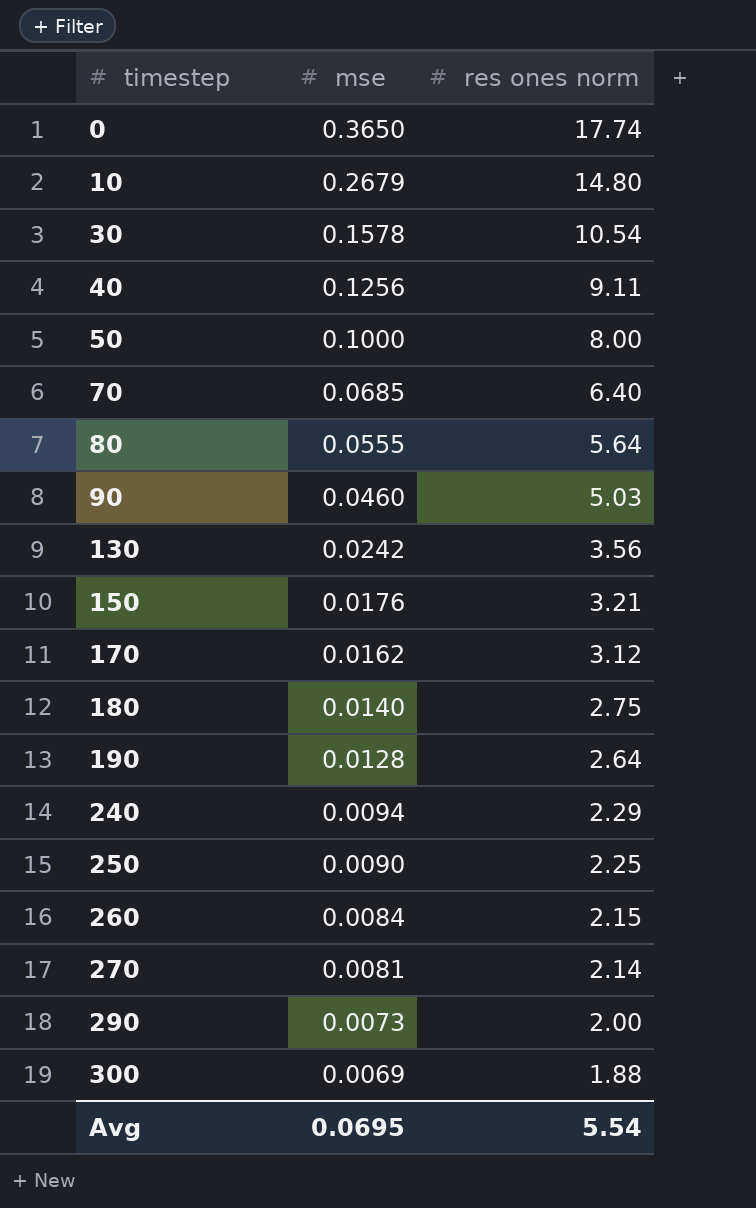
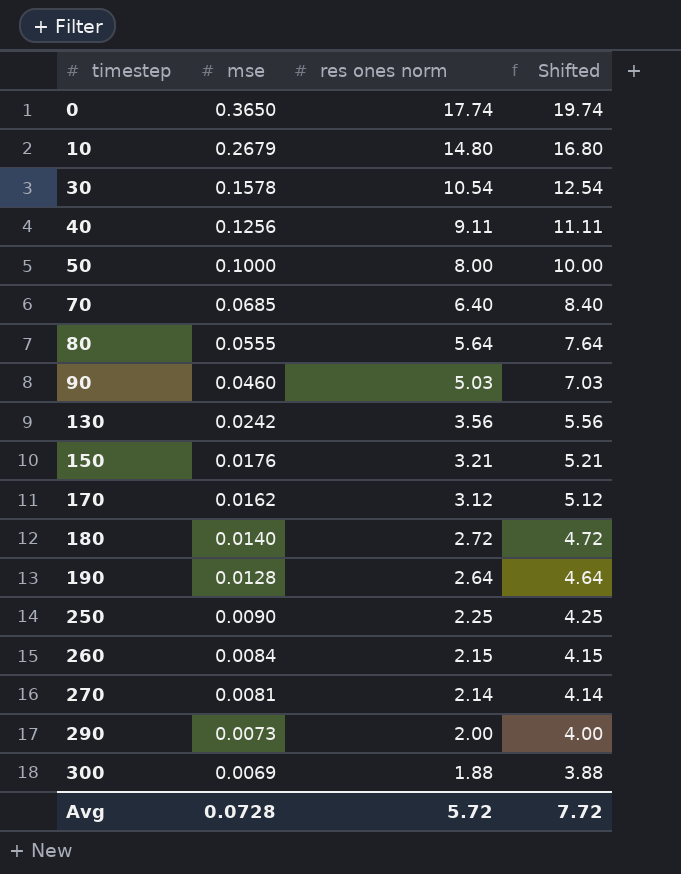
column Shifted | formula: none -> [res ones norm] + 2
row 240: 0.0094 | 2.29 -> none
180 | res ones norm: 2.75 -> 2.72
Avg | mse: 0.0695 -> 0.0728
Avg | res ones norm: 5.54 -> 5.72

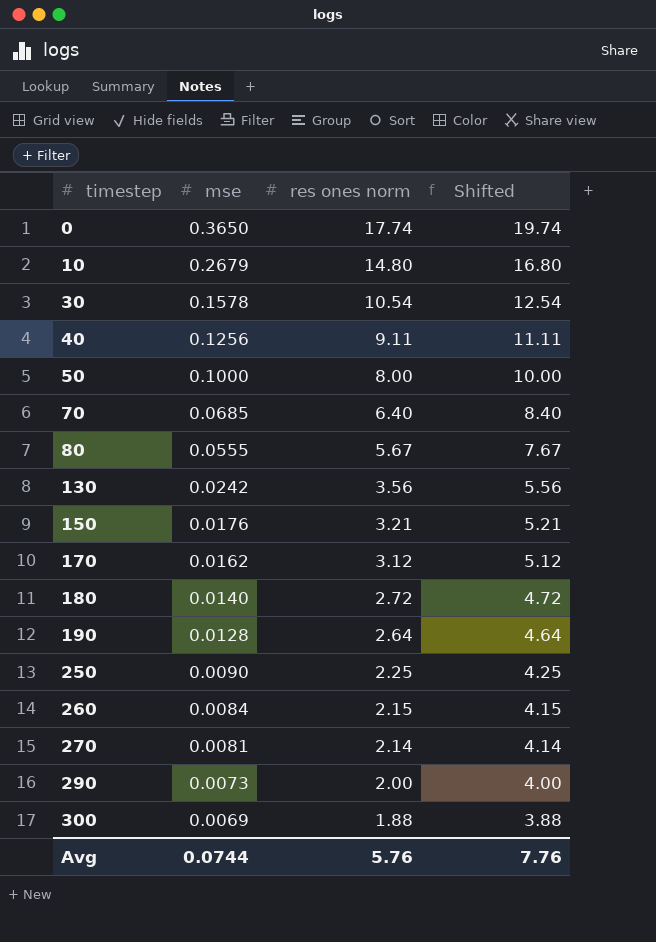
row 90: 0.0460 | 5.03 | 7.03 -> none
80 | res ones norm: 5.64 -> 5.67
80 | Shifted: 7.64 -> 7.67
Avg | mse: 0.0728 -> 0.0744
Avg | res ones norm: 5.72 -> 5.76
Avg | Shifted: 7.72 -> 7.76

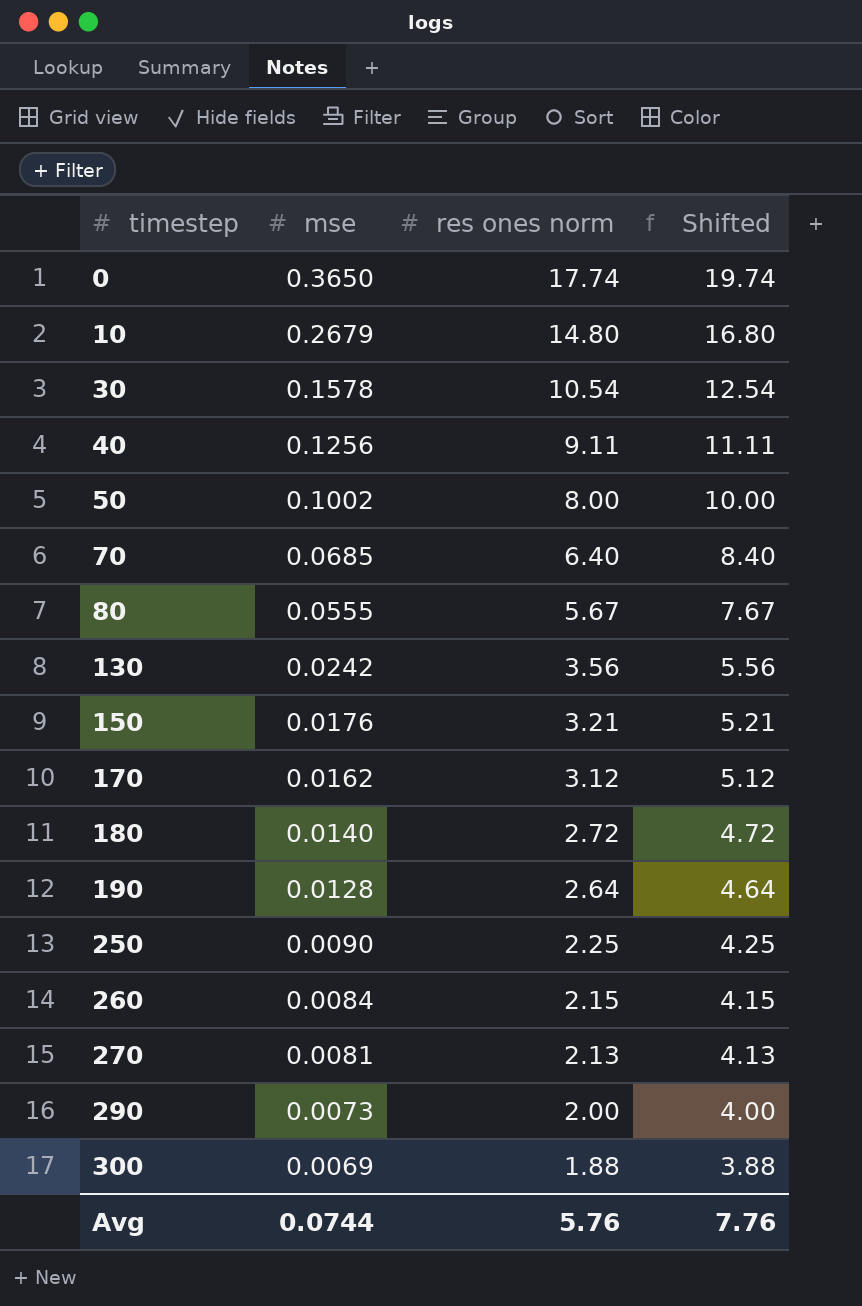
50 | mse: 0.1000 -> 0.1002
270 | res ones norm: 2.14 -> 2.13
270 | Shifted: 4.14 -> 4.13

